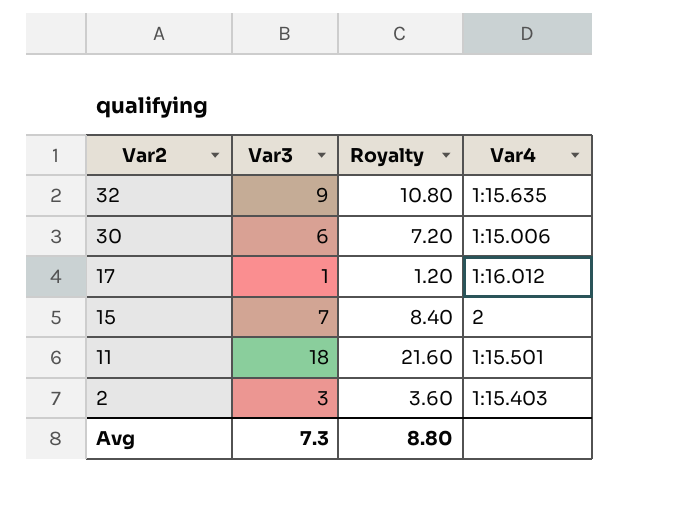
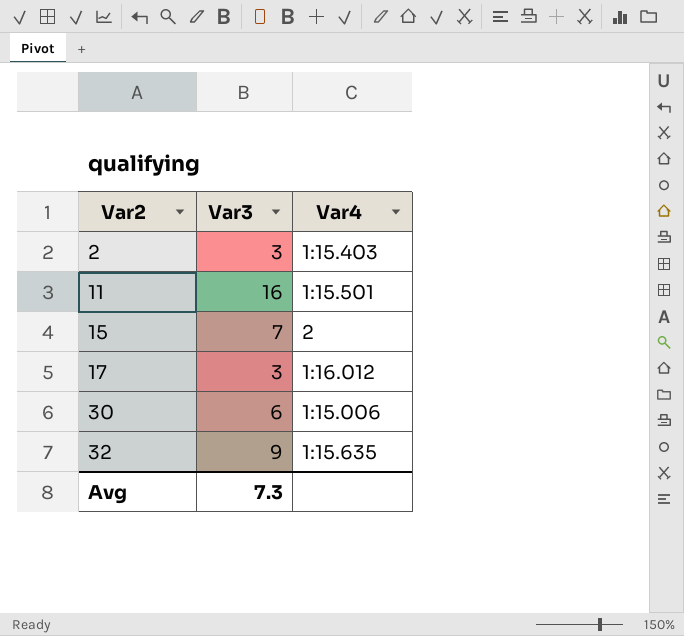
row order: Var2 descending -> Var2 ascending
column Royalty | formula: [Var3] * 1.2 -> none
11 | Var3: 18 -> 16
17 | Var3: 1 -> 3

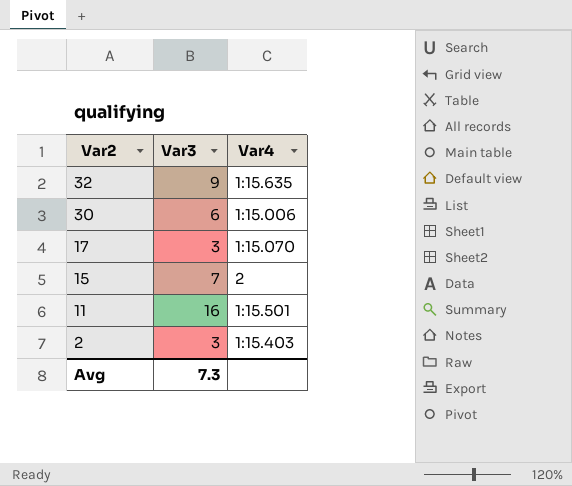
row order: Var2 ascending -> Var2 descending
17 | Var4: 1:16.012 -> 1:15.070

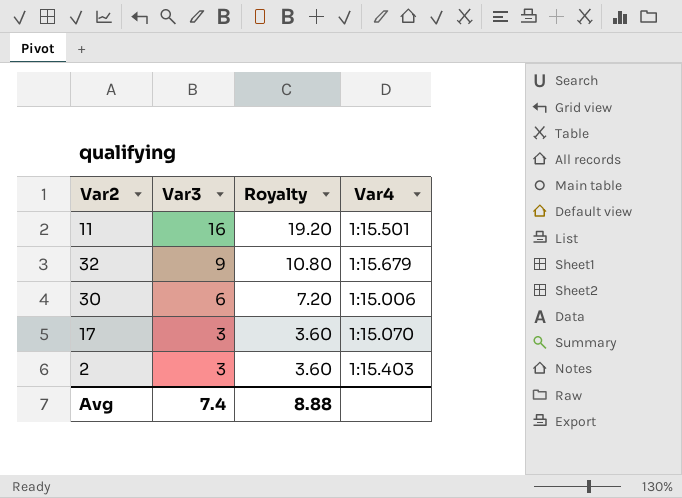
row order: Var2 descending -> Var3 descending
column Royalty | formula: none -> [Var3] * 1.2
row 15: 7 | 2 -> none
32 | Var4: 1:15.635 -> 1:15.679
Avg | Var3: 7.3 -> 7.4

